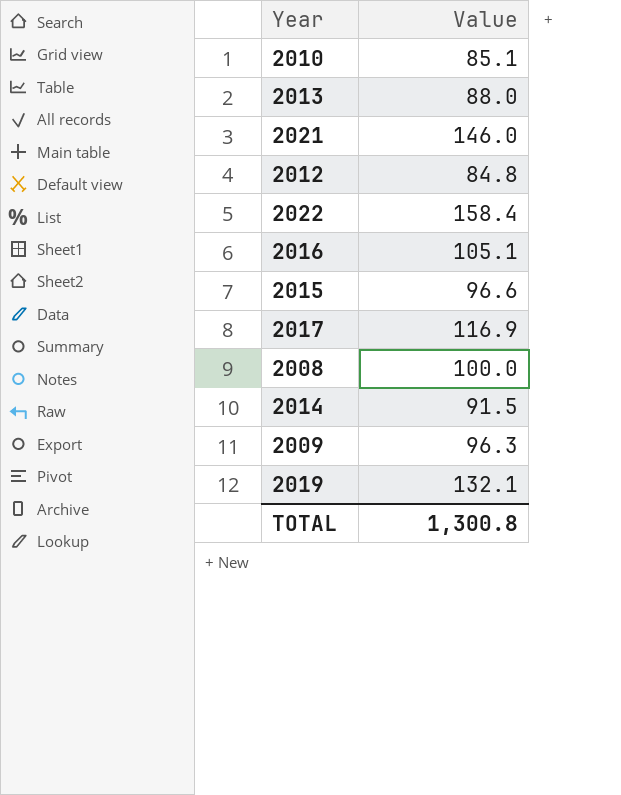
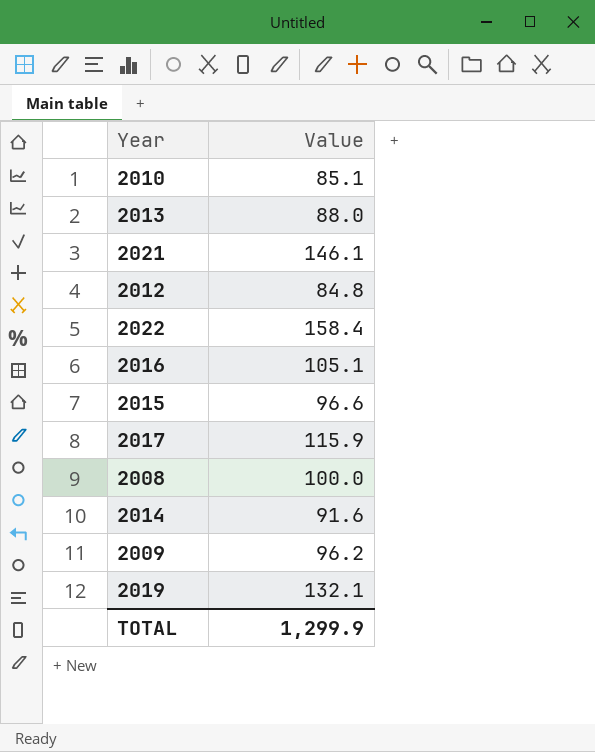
2021 | Value: 146.0 -> 146.1
2017 | Value: 116.9 -> 115.9
2014 | Value: 91.5 -> 91.6
2009 | Value: 96.3 -> 96.2
TOTAL | Value: 1,300.8 -> 1,299.9

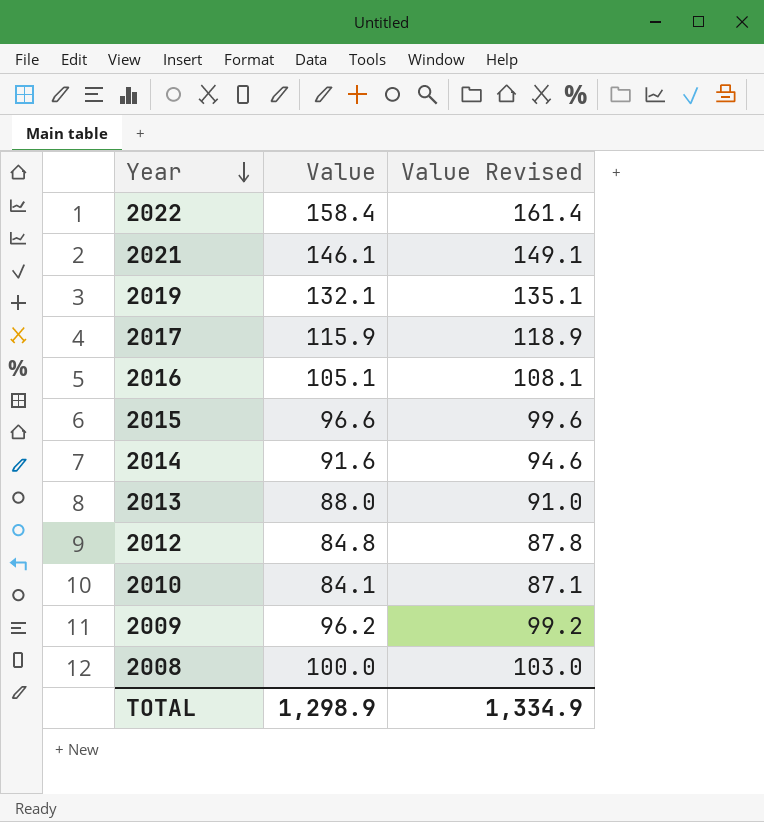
row order: none -> Year descending
column Value Revised | formula: none -> [Value] + 3
2010 | Value: 85.1 -> 84.1
TOTAL | Value: 1,299.9 -> 1,298.9

